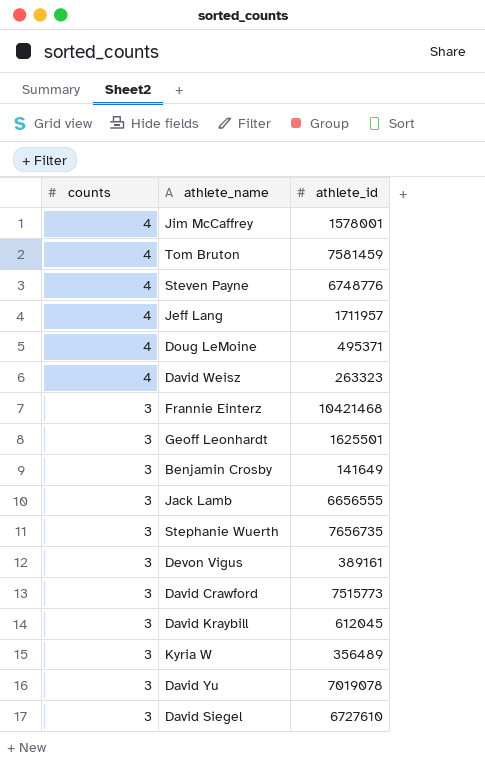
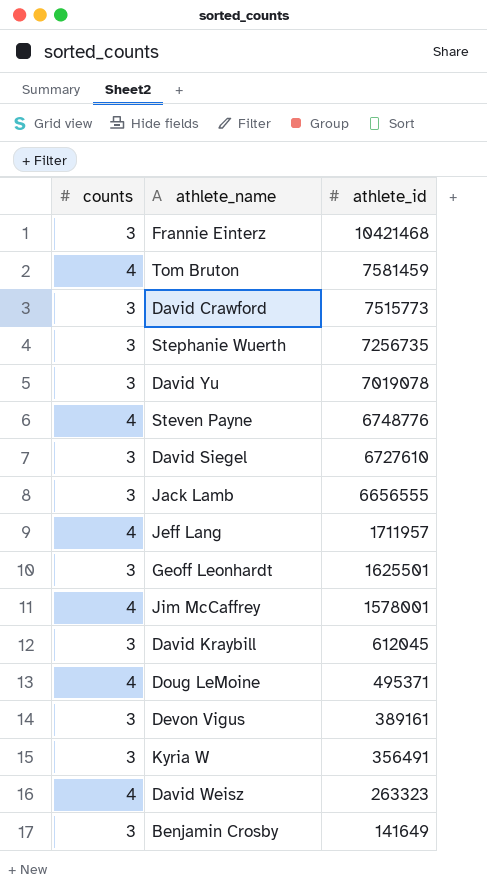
row order: counts descending -> athlete_id descending
Stephanie Wuerth | athlete_id: 7656735 -> 7256735
Kyria W | athlete_id: 356489 -> 356491

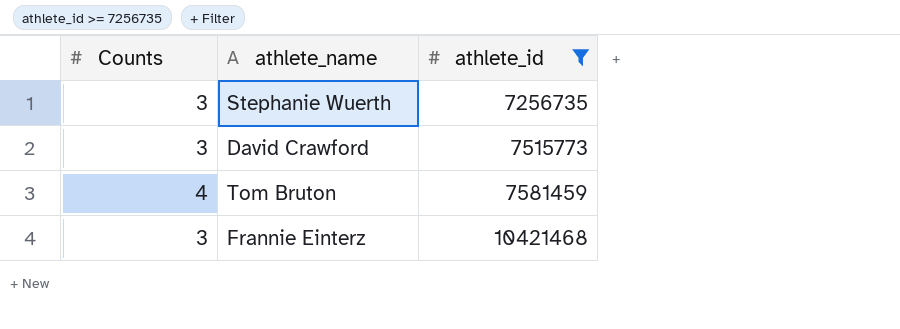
filter: none -> athlete_id >= 7256735
row order: athlete_id descending -> athlete_id ascending
column name: counts -> Counts

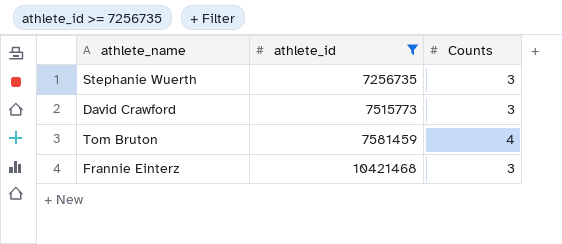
column Counts | position: 1 -> 3

